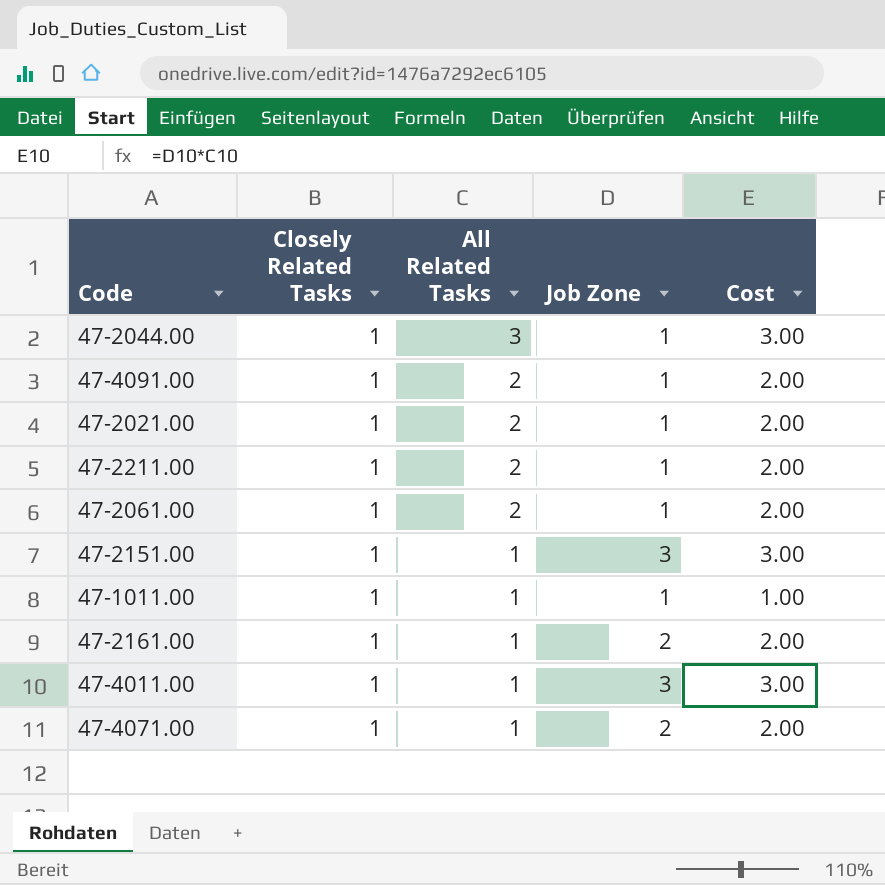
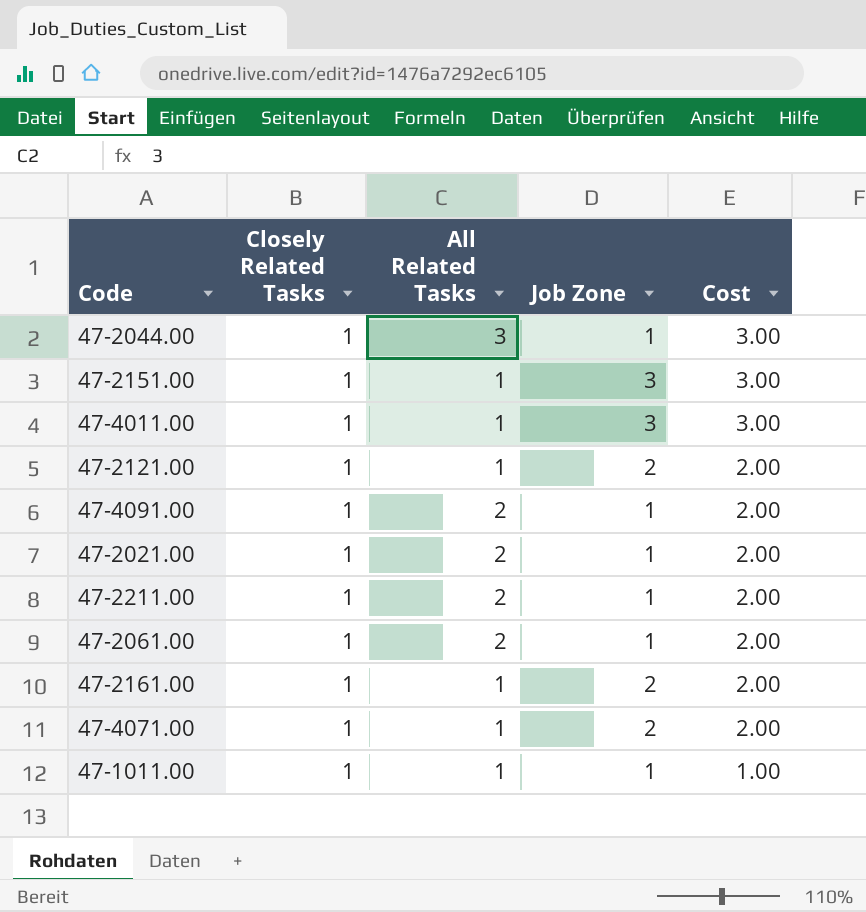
row order: All Related Tasks descending -> Cost descending
row 47-2121.00: none -> 1 | 1 | 2 | 2.00

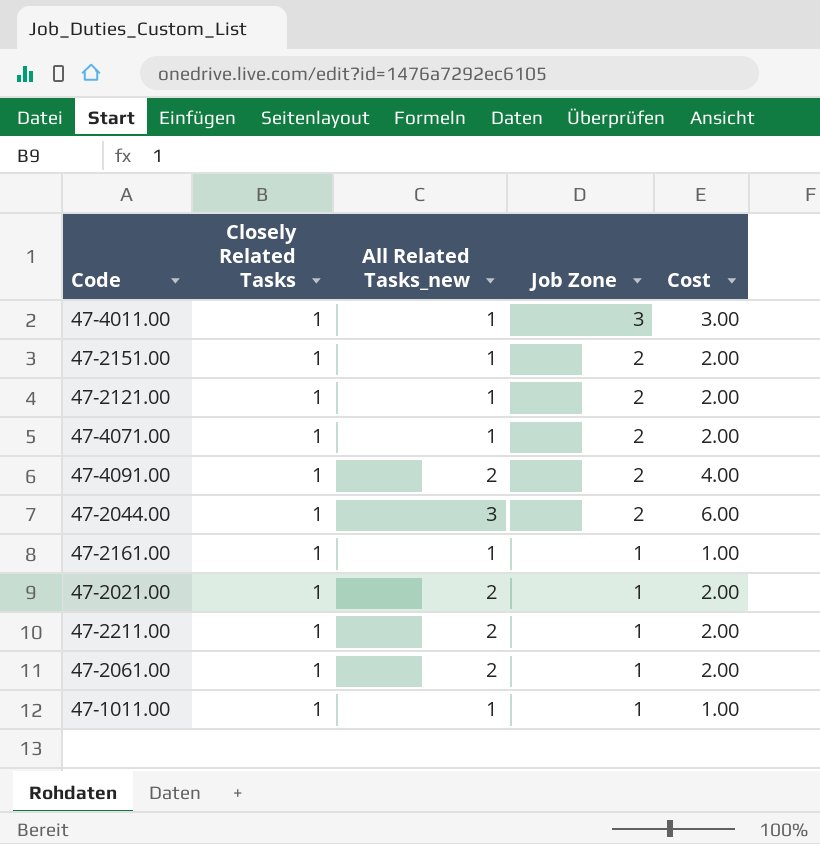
row order: Cost descending -> Job Zone descending
column name: All Related Tasks -> All Related Tasks_new
47-2151.00 | Job Zone: 3 -> 2
47-2151.00 | Cost: 3.00 -> 2.00
47-4091.00 | Job Zone: 1 -> 2
47-4091.00 | Cost: 2.00 -> 4.00
47-2044.00 | Job Zone: 1 -> 2
47-2044.00 | Cost: 3.00 -> 6.00
47-2161.00 | Job Zone: 2 -> 1
47-2161.00 | Cost: 2.00 -> 1.00

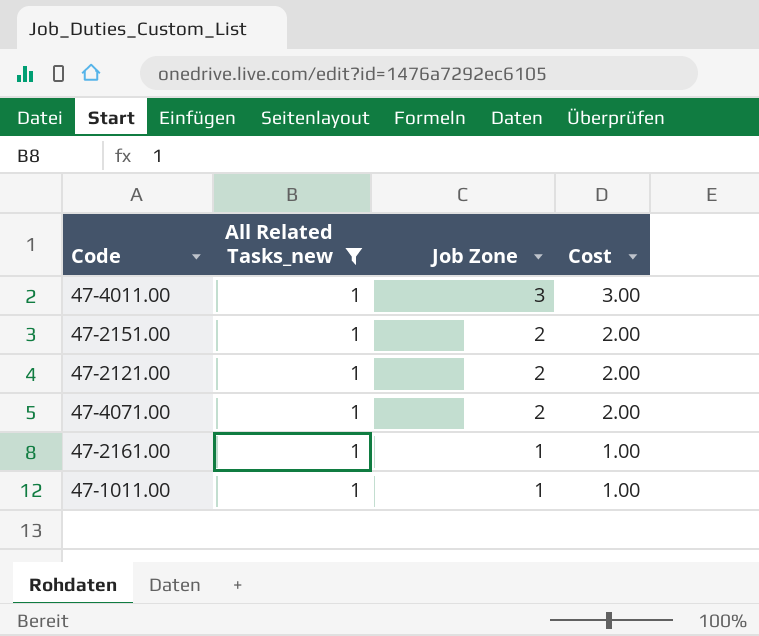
filter: none -> All Related Tasks_new = 1
column Closely Related Tasks | position: 2 -> none

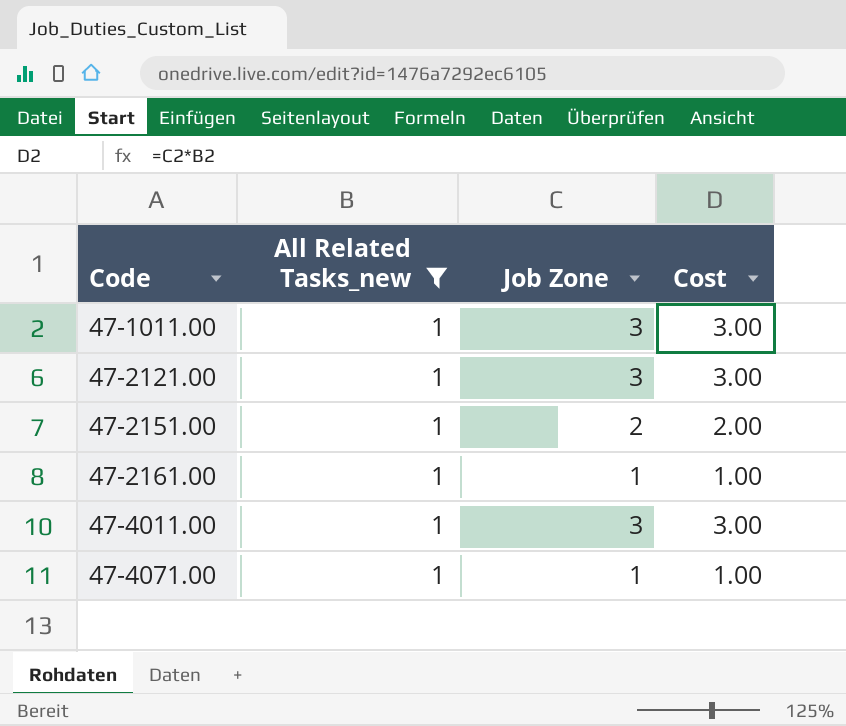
row order: Job Zone descending -> Code ascending
47-1011.00 | Job Zone: 1 -> 3
47-1011.00 | Cost: 1.00 -> 3.00
47-2121.00 | Job Zone: 2 -> 3
47-2121.00 | Cost: 2.00 -> 3.00
47-4071.00 | Job Zone: 2 -> 1
47-4071.00 | Cost: 2.00 -> 1.00

